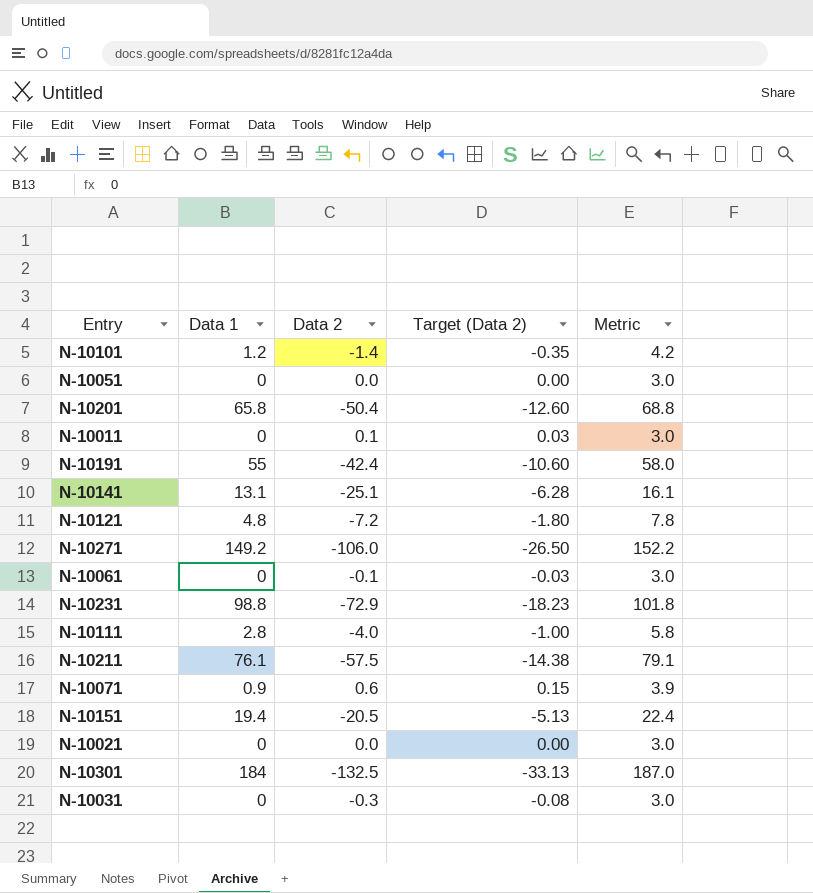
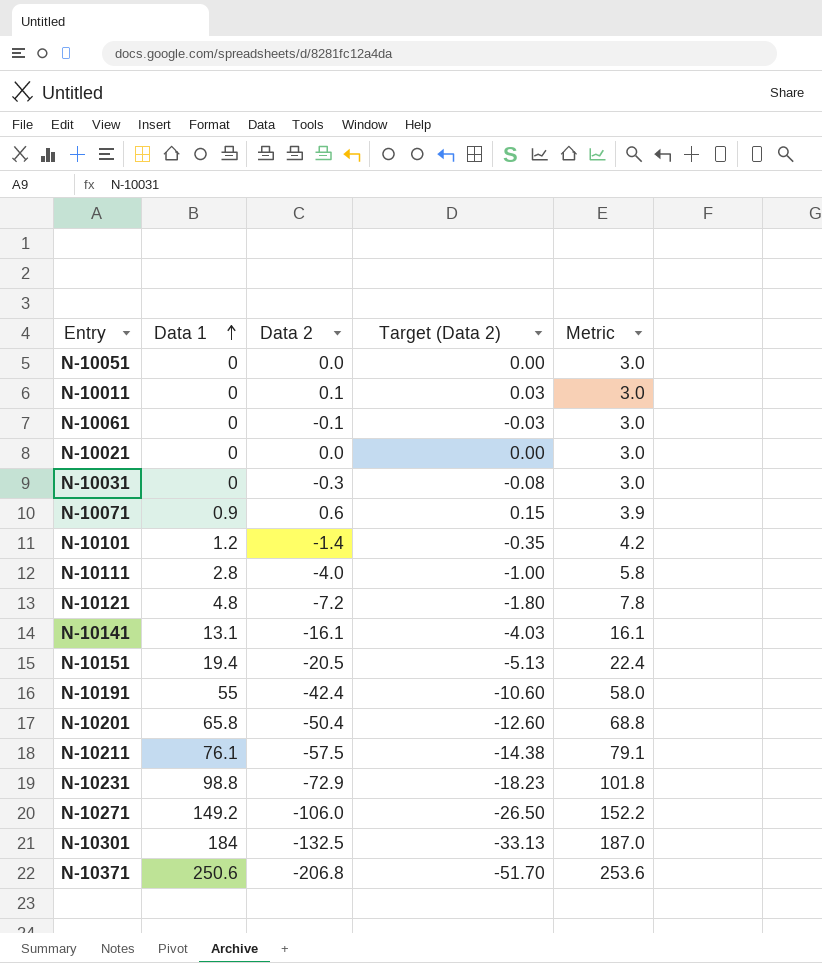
row order: none -> Data 1 ascending
N-10141 | Data 2: -25.1 -> -16.1
N-10141 | Target (Data 2): -6.28 -> -4.03
row N-10371: none -> 250.6 | -206.8 | -51.70 | 253.6

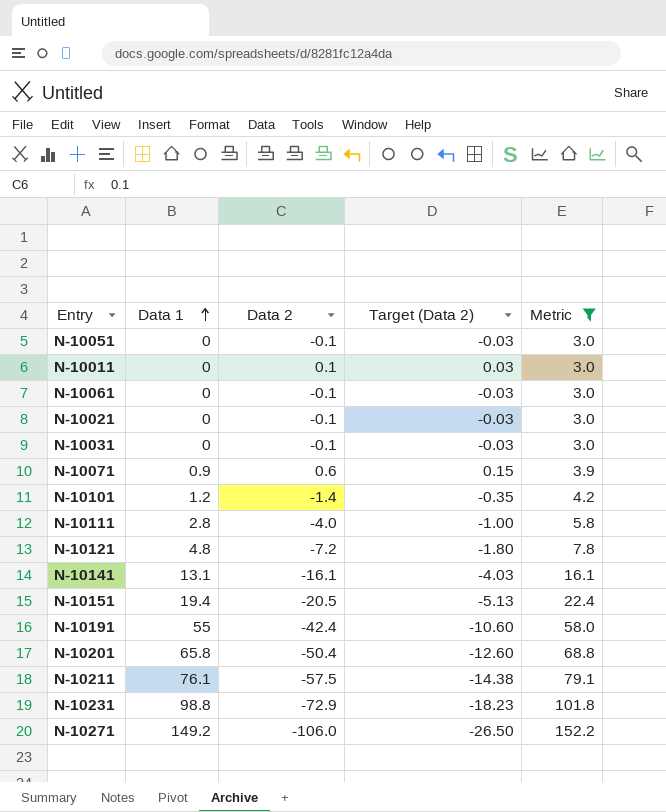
filter: none -> Metric <= 152.2
N-10051 | Data 2: 0.0 -> -0.1
N-10051 | Target (Data 2): 0.00 -> -0.03
N-10021 | Data 2: 0.0 -> -0.1
N-10021 | Target (Data 2): 0.00 -> -0.03
N-10031 | Data 2: -0.3 -> -0.1
N-10031 | Target (Data 2): -0.08 -> -0.03

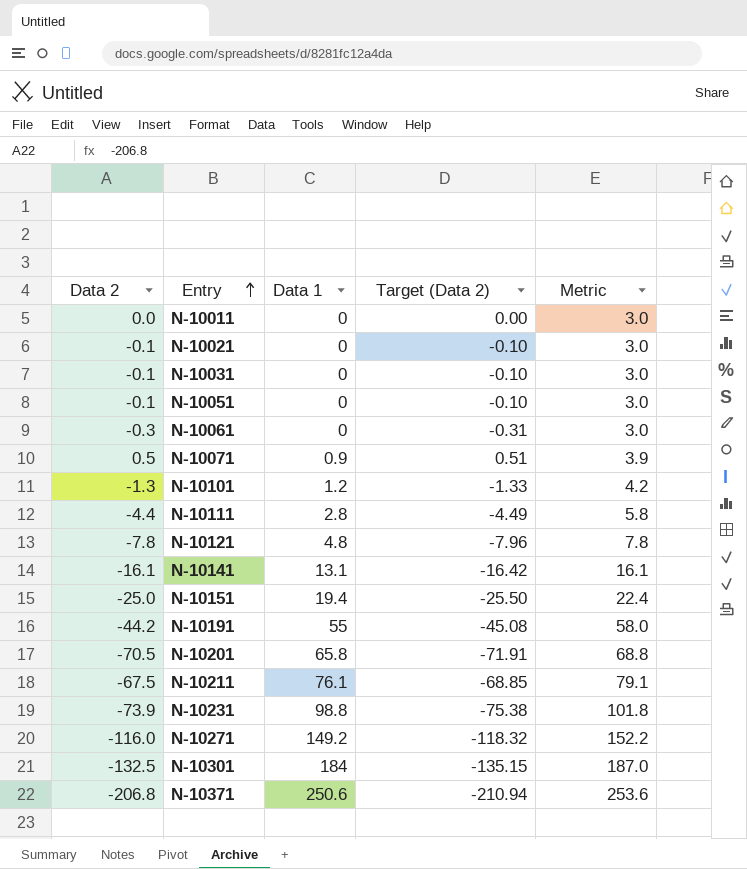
filter: Metric <= 152.2 -> none
row order: Data 1 ascending -> Entry ascending
column Data 2 | position: 3 -> 1
column Target (Data 2) | formula: [Data 2] * 0.25 -> [Data 2] * 1.02
N-10011 | Data 2: 0.1 -> 0.0
N-10061 | Data 2: -0.1 -> -0.3
N-10071 | Data 2: 0.6 -> 0.5
N-10101 | Data 2: -1.4 -> -1.3
N-10111 | Data 2: -4.0 -> -4.4
N-10121 | Data 2: -7.2 -> -7.8
N-10151 | Data 2: -20.5 -> -25.0
N-10191 | Data 2: -42.4 -> -44.2
N-10201 | Data 2: -50.4 -> -70.5
N-10211 | Data 2: -57.5 -> -67.5
N-10231 | Data 2: -72.9 -> -73.9
N-10271 | Data 2: -106.0 -> -116.0

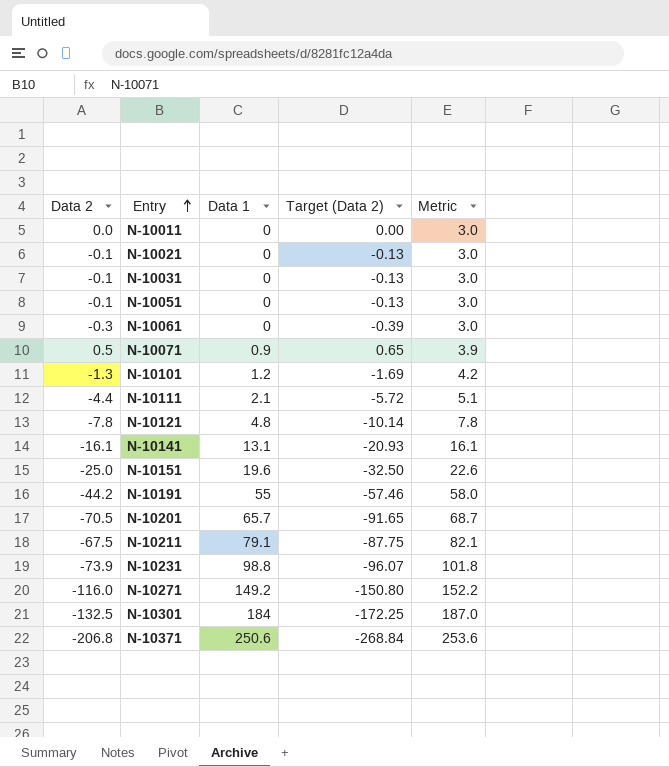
column Target (Data 2) | formula: [Data 2] * 1.02 -> [Data 2] * 1.3
N-10111 | Data 1: 2.8 -> 2.1
N-10111 | Metric: 5.8 -> 5.1
N-10151 | Data 1: 19.4 -> 19.6
N-10151 | Metric: 22.4 -> 22.6
N-10201 | Data 1: 65.8 -> 65.7
N-10201 | Metric: 68.8 -> 68.7
N-10211 | Data 1: 76.1 -> 79.1
N-10211 | Metric: 79.1 -> 82.1

